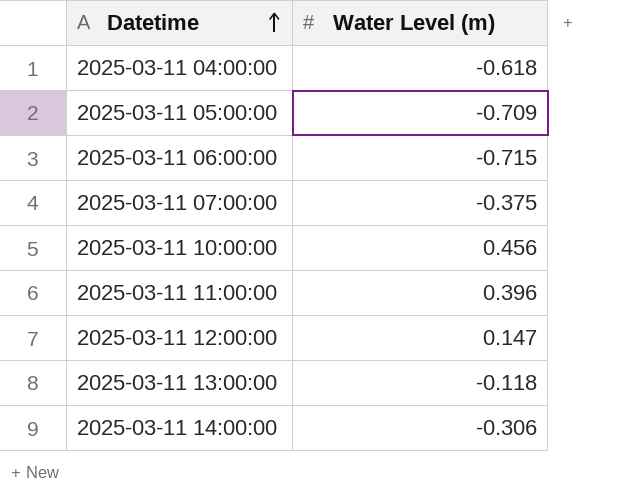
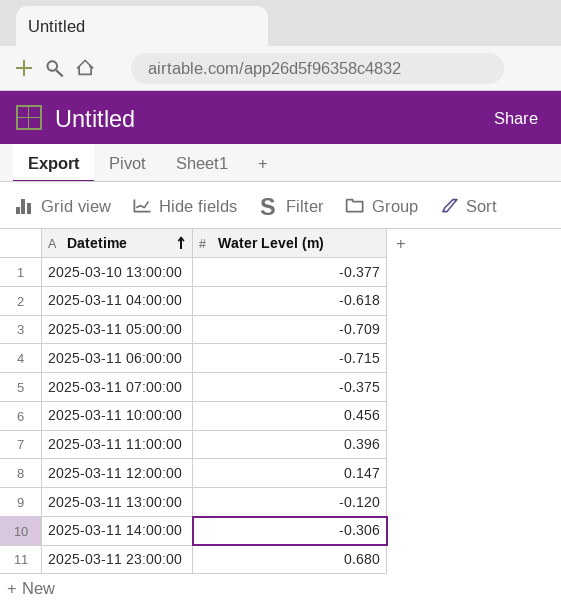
row 2025-03-10 13:00:00: none -> -0.377
2025-03-11 13:00:00 | Water Level (m): -0.118 -> -0.120
row 2025-03-11 23:00:00: none -> 0.680

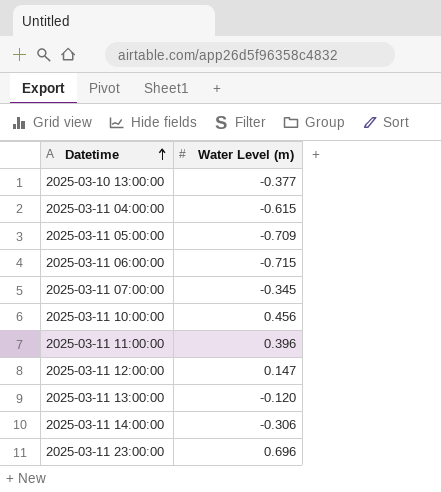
2025-03-11 04:00:00 | Water Level (m): -0.618 -> -0.615
2025-03-11 07:00:00 | Water Level (m): -0.375 -> -0.345
2025-03-11 23:00:00 | Water Level (m): 0.680 -> 0.696

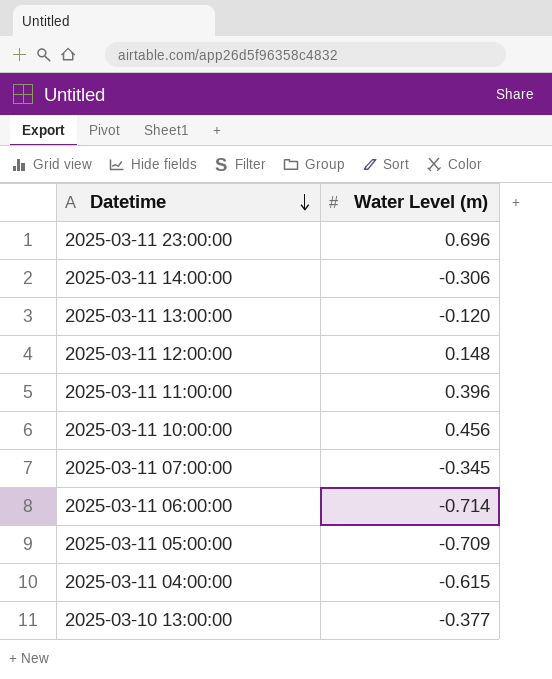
row order: Datetime ascending -> Datetime descending
2025-03-11 12:00:00 | Water Level (m): 0.147 -> 0.148
2025-03-11 06:00:00 | Water Level (m): -0.715 -> -0.714

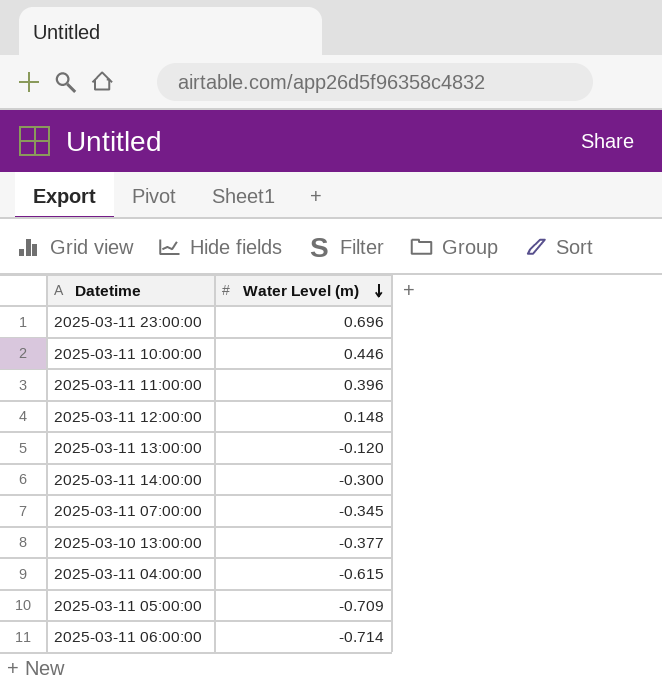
row order: Datetime descending -> Water Level (m) descending
2025-03-11 10:00:00 | Water Level (m): 0.456 -> 0.446
2025-03-11 14:00:00 | Water Level (m): -0.306 -> -0.300

